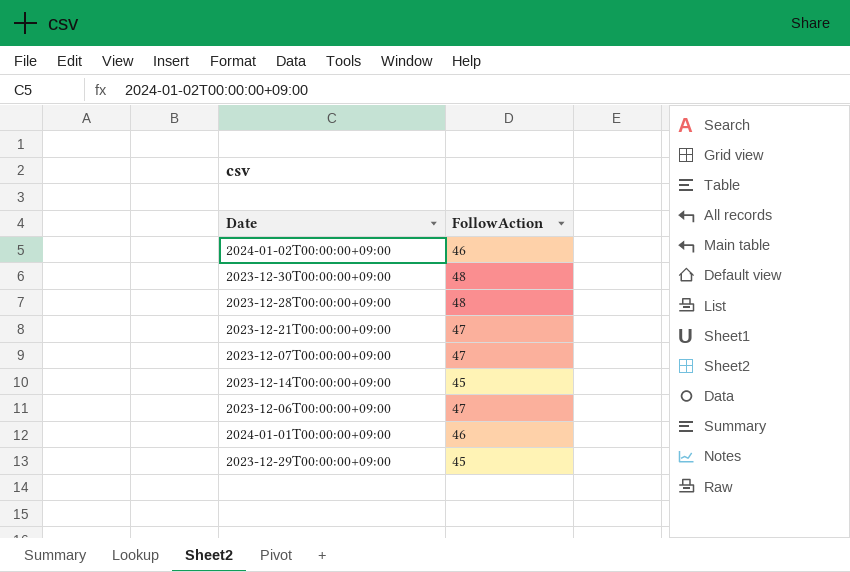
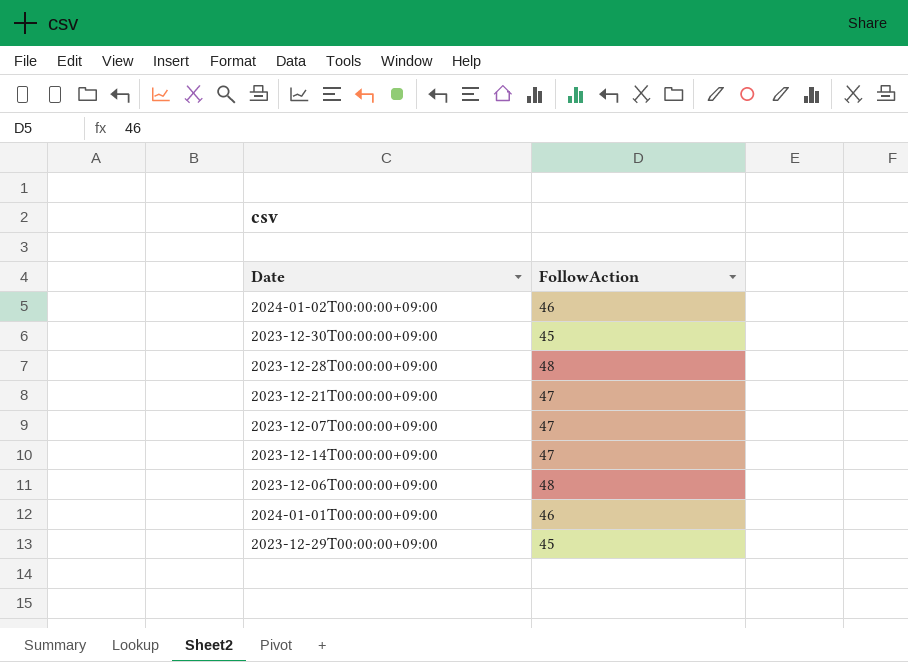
2023-12-30T00:00:00+09:00 | FollowAction: 48 -> 45
2023-12-14T00:00:00+09:00 | FollowAction: 45 -> 47
2023-12-06T00:00:00+09:00 | FollowAction: 47 -> 48

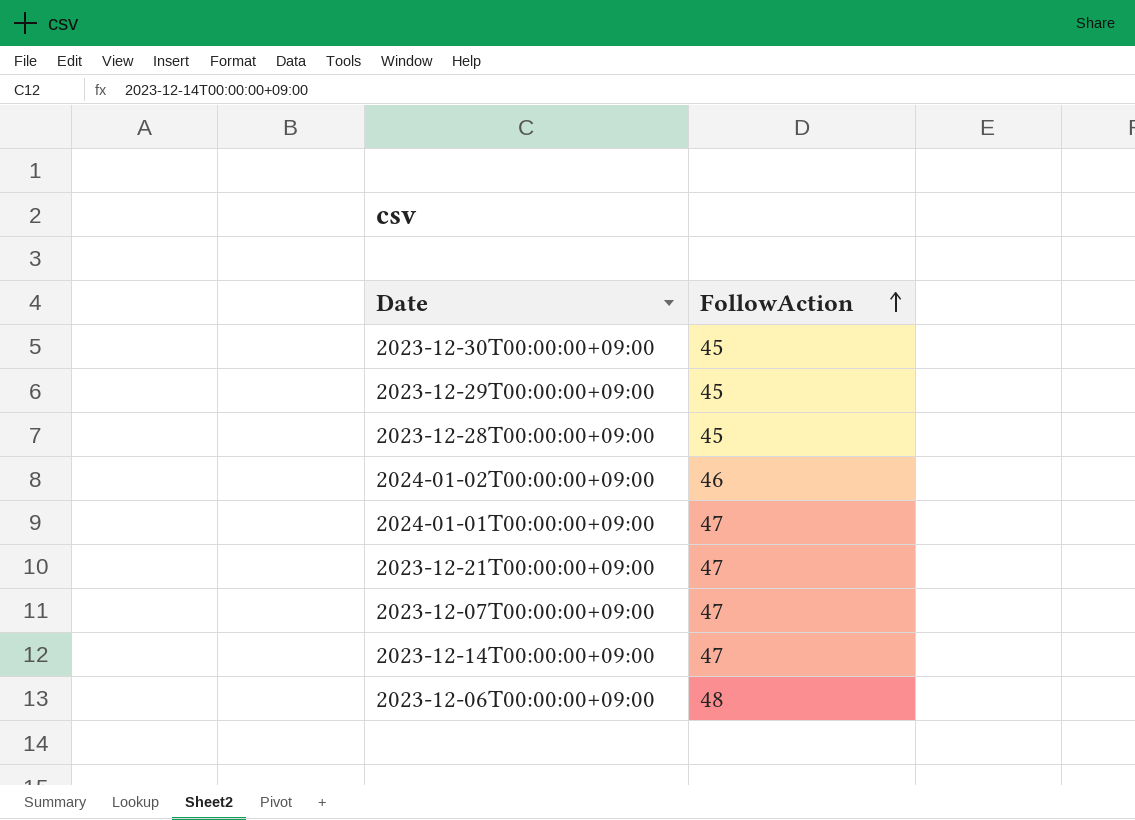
row order: none -> FollowAction ascending
2023-12-28T00:00:00+09:00 | FollowAction: 48 -> 45
2024-01-01T00:00:00+09:00 | FollowAction: 46 -> 47

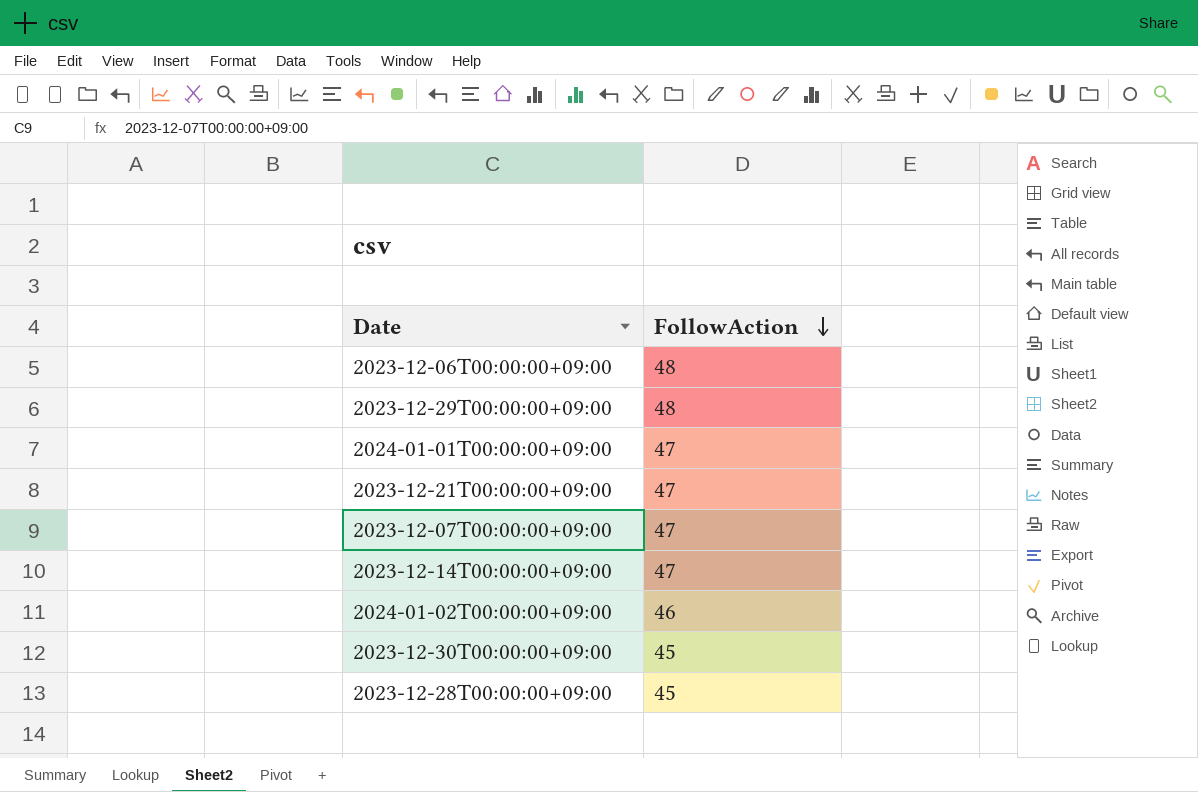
row order: FollowAction ascending -> FollowAction descending
2023-12-29T00:00:00+09:00 | FollowAction: 45 -> 48

